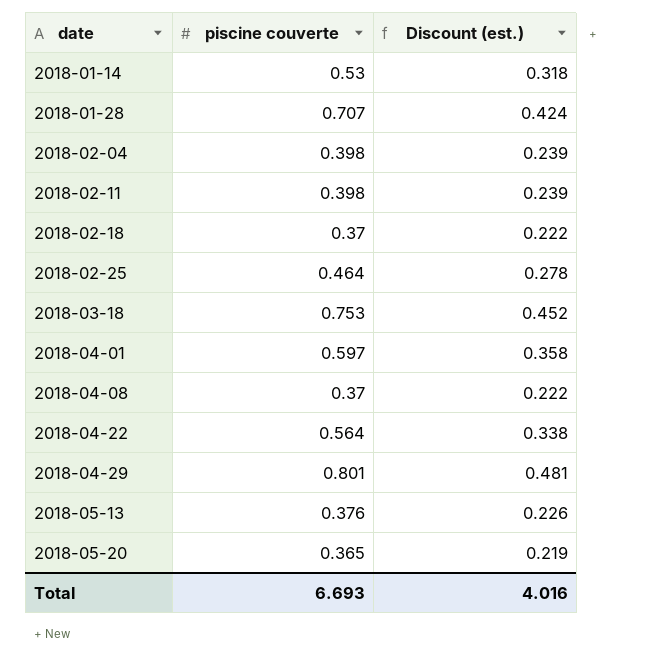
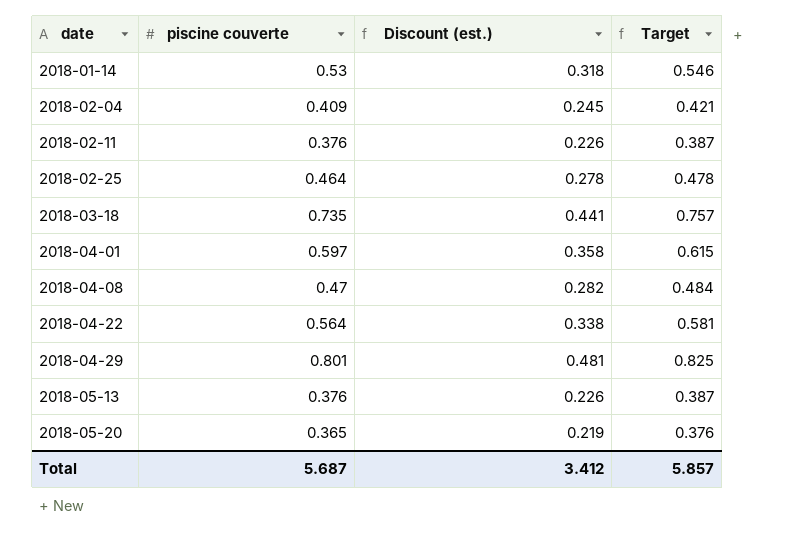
column Target | formula: none -> [piscine couverte] * 1.03
row 2018-01-28: 0.707 | 0.424 -> none
row 2018-02-18: 0.37 | 0.222 -> none
2018-02-04 | piscine couverte: 0.398 -> 0.409
2018-02-04 | Discount (est.): 0.239 -> 0.245
2018-02-11 | piscine couverte: 0.398 -> 0.376
2018-02-11 | Discount (est.): 0.239 -> 0.226
2018-03-18 | piscine couverte: 0.753 -> 0.735
2018-03-18 | Discount (est.): 0.452 -> 0.441
2018-04-08 | piscine couverte: 0.37 -> 0.47
2018-04-08 | Discount (est.): 0.222 -> 0.282
Total | piscine couverte: 6.693 -> 5.687
Total | Discount (est.): 4.016 -> 3.412

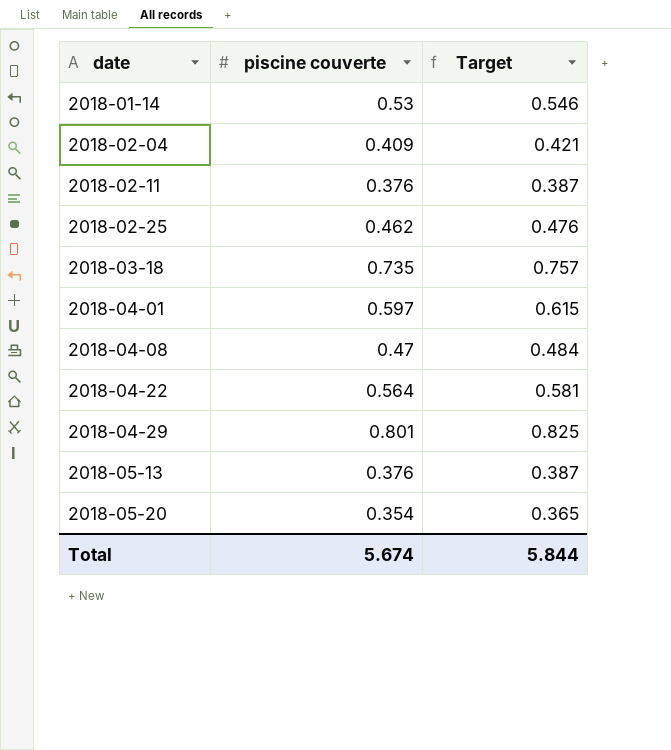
column Discount (est.) | formula: [piscine couverte] * 0.6 -> none
2018-02-25 | piscine couverte: 0.464 -> 0.462
2018-02-25 | Target: 0.478 -> 0.476
2018-05-20 | piscine couverte: 0.365 -> 0.354
2018-05-20 | Target: 0.376 -> 0.365
Total | piscine couverte: 5.687 -> 5.674
Total | Target: 5.857 -> 5.844

